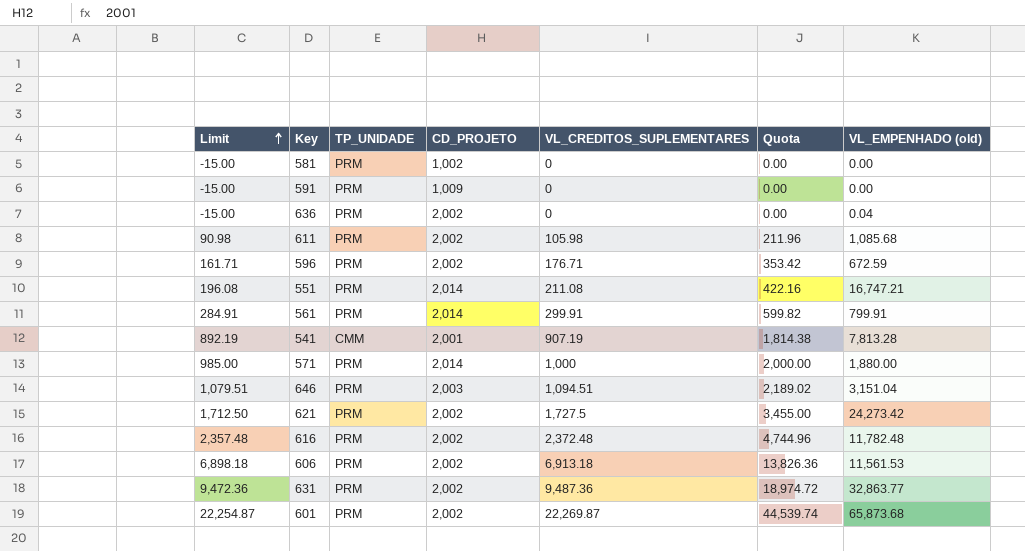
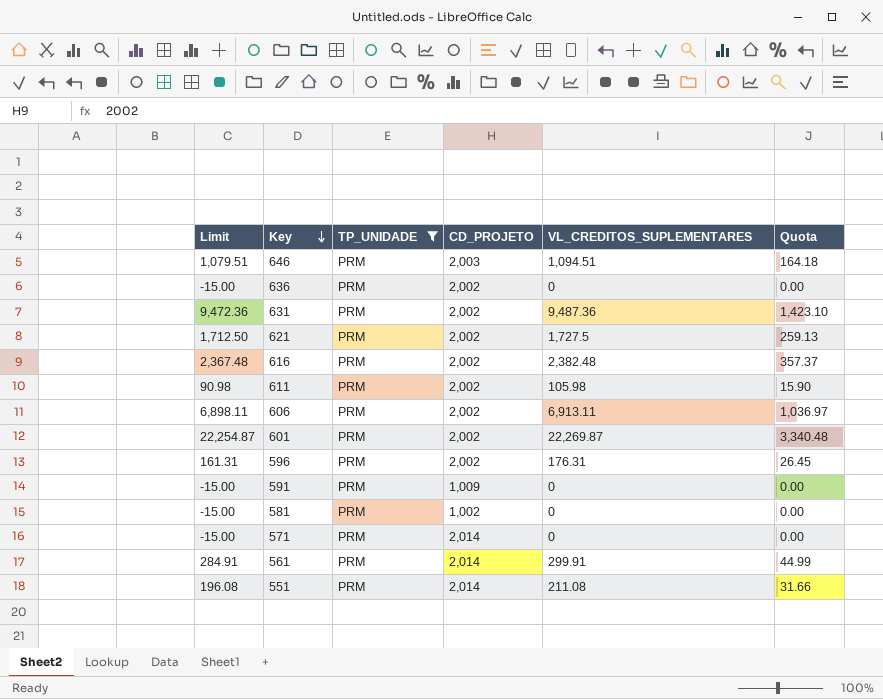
filter: none -> TP_UNIDADE = PRM
row order: Limit ascending -> Key descending
column VL_EMPENHADO (old) | position: 7 -> none
column Quota | formula: [VL_CREDITOS_SUPLEMENTARES] * 2 -> [VL_CREDITOS_SUPLEMENTARES] * 0.15
616 | Limit: 2,357.48 -> 2,367.48
616 | VL_CREDITOS_SUPLEMENTARES: 2,372.48 -> 2,382.48
606 | Limit: 6,898.18 -> 6,898.11
606 | VL_CREDITOS_SUPLEMENTARES: 6,913.18 -> 6,913.11
596 | Limit: 161.71 -> 161.31
596 | VL_CREDITOS_SUPLEMENTARES: 176.71 -> 176.31
571 | Limit: 985.00 -> -15.00
571 | VL_CREDITOS_SUPLEMENTARES: 1,000 -> 0

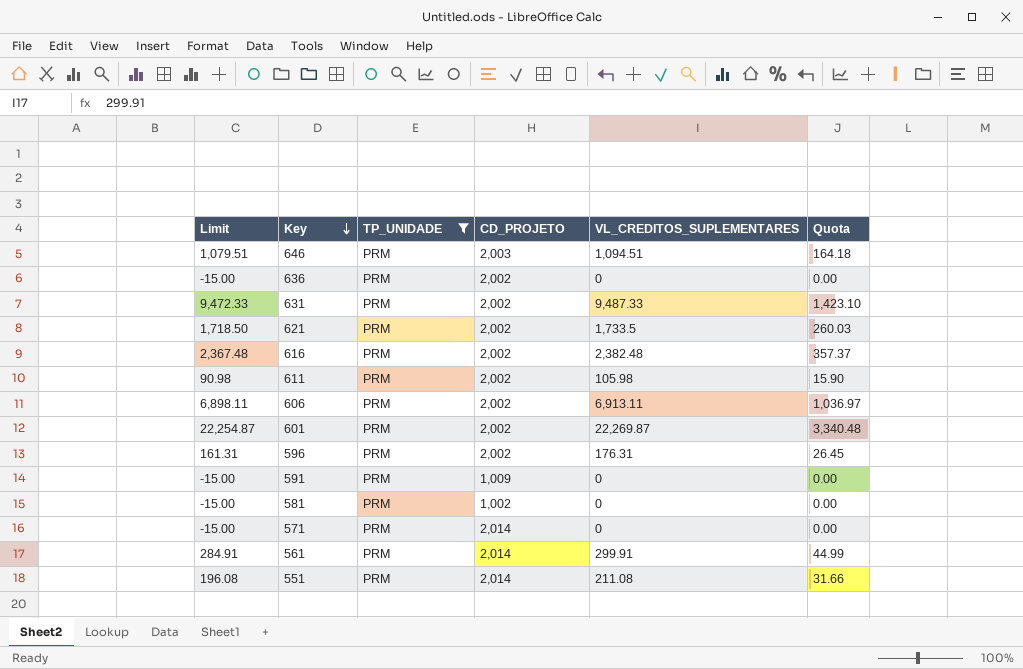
631 | Limit: 9,472.36 -> 9,472.33
631 | VL_CREDITOS_SUPLEMENTARES: 9,487.36 -> 9,487.33
621 | Limit: 1,712.50 -> 1,718.50
621 | VL_CREDITOS_SUPLEMENTARES: 1,727.5 -> 1,733.5
621 | Quota: 259.13 -> 260.03

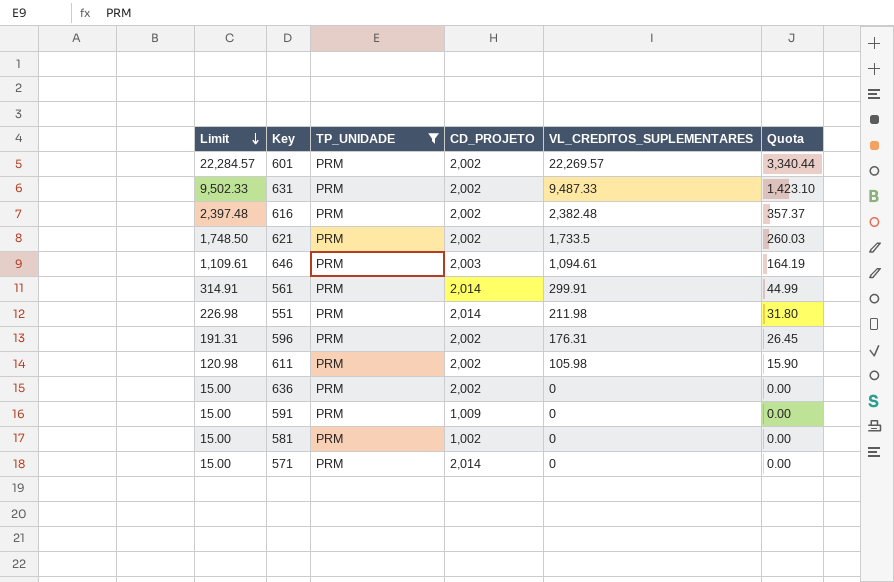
row order: Key descending -> Limit descending
column Limit | formula: [VL_CREDITOS_SUPLEMENTARES] - 15 -> [VL_CREDITOS_SUPLEMENTARES] + 15
row 606: 6,898.11 | PRM | 2,002 | 6,913.11 | 1,036.97 -> none
601 | VL_CREDITOS_SUPLEMENTARES: 22,269.87 -> 22,269.57
601 | Quota: 3,340.48 -> 3,340.44
646 | VL_CREDITOS_SUPLEMENTARES: 1,094.51 -> 1,094.61
646 | Quota: 164.18 -> 164.19
551 | VL_CREDITOS_SUPLEMENTARES: 211.08 -> 211.98
551 | Quota: 31.66 -> 31.80

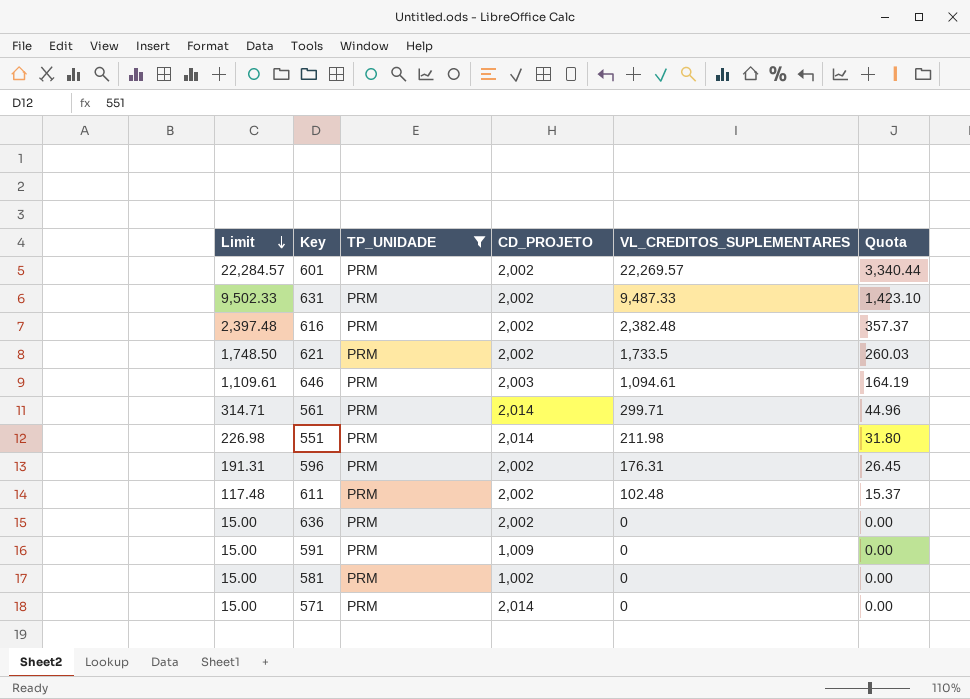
561 | Limit: 314.91 -> 314.71
561 | VL_CREDITOS_SUPLEMENTARES: 299.91 -> 299.71
561 | Quota: 44.99 -> 44.96
611 | Limit: 120.98 -> 117.48
611 | VL_CREDITOS_SUPLEMENTARES: 105.98 -> 102.48
611 | Quota: 15.90 -> 15.37

